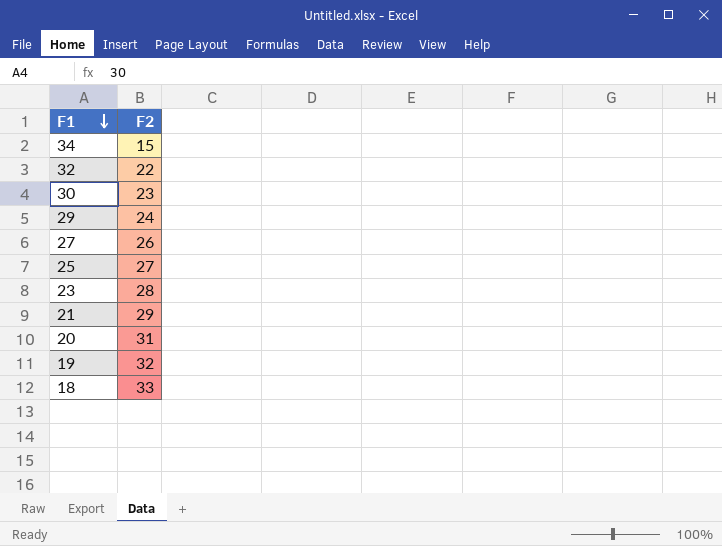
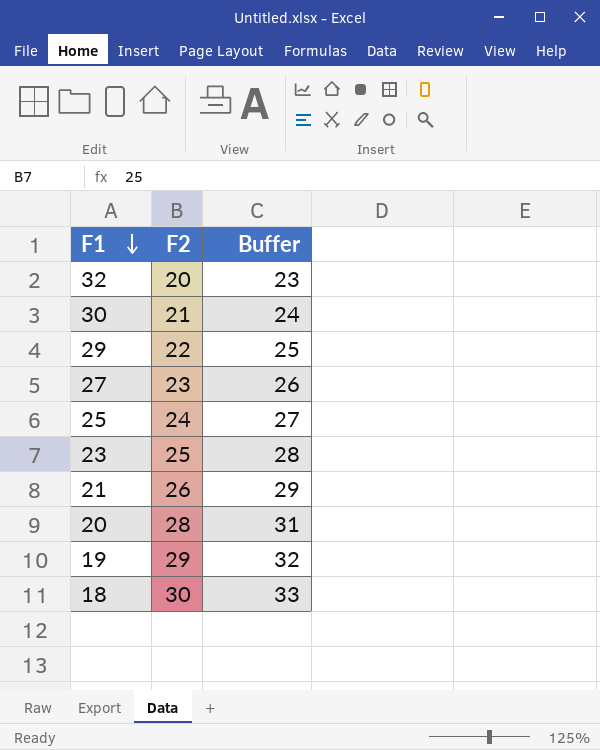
column Buffer | formula: none -> [F2] + 3
row 34: 15 -> none
32 | F2: 22 -> 20
30 | F2: 23 -> 21
29 | F2: 24 -> 22
27 | F2: 26 -> 23
25 | F2: 27 -> 24
23 | F2: 28 -> 25
21 | F2: 29 -> 26
20 | F2: 31 -> 28
19 | F2: 32 -> 29
18 | F2: 33 -> 30

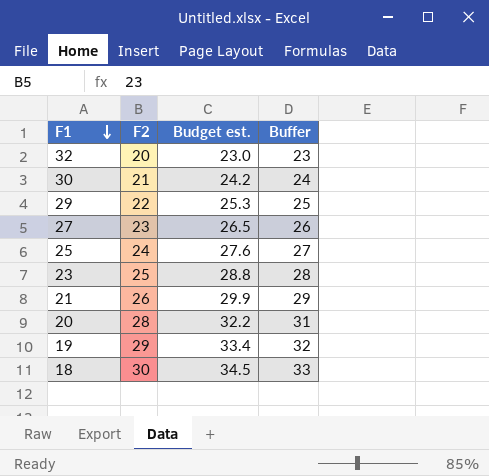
column Budget est. | formula: none -> [F2] * 1.15

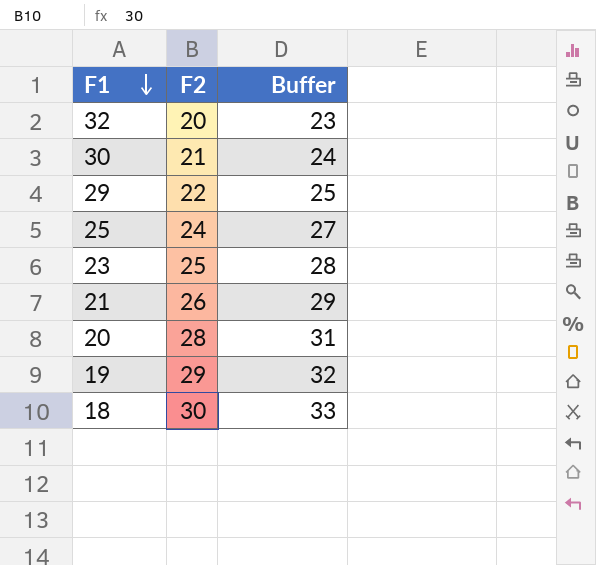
column Budget est. | formula: [F2] * 1.15 -> none
row 27: 23 | 26.5 | 26 -> none

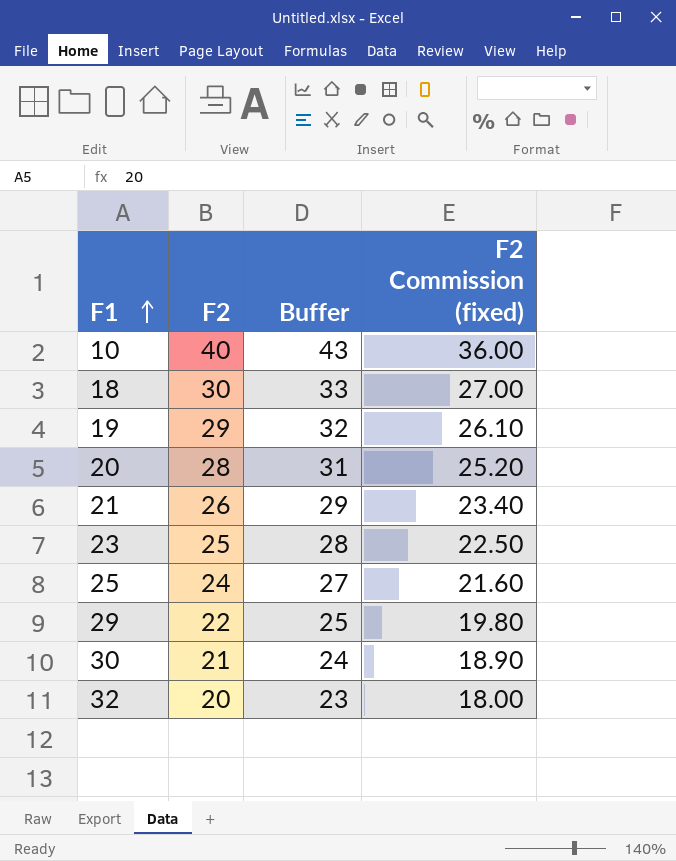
row order: F1 descending -> F1 ascending
column F2 Commission (fixed) | formula: none -> [F2] * 0.9
row 10: none -> 40 | 43 | 36.00

